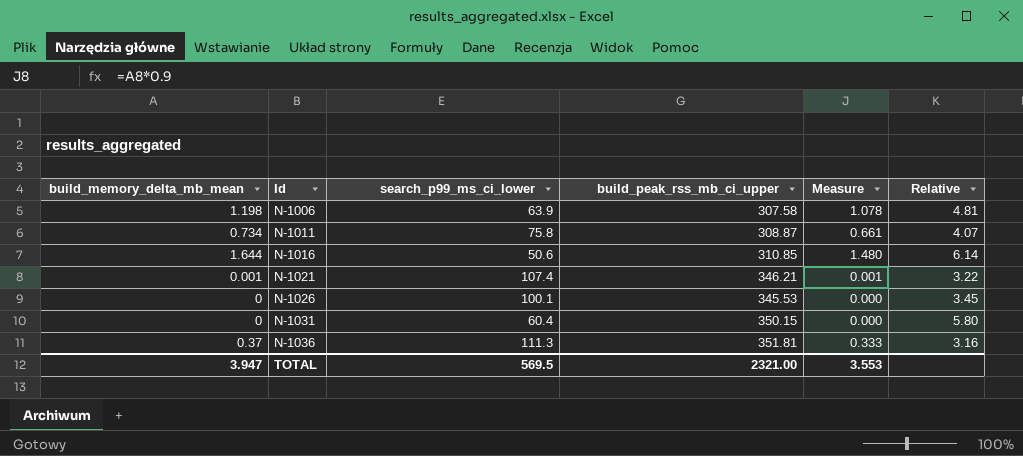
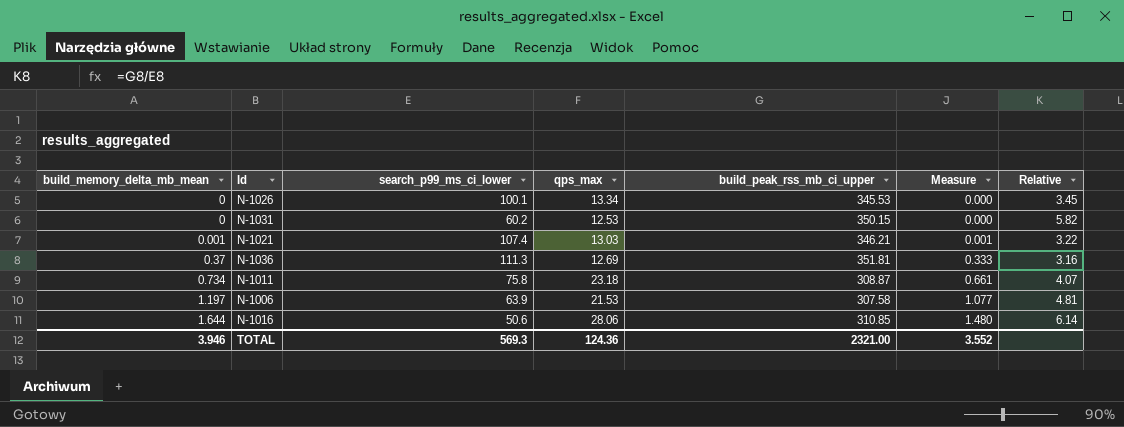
row order: Id ascending -> build_memory_delta_mb_mean ascending
column qps_max | position: none -> 4
N-1031 | search_p99_ms_ci_lower: 60.4 -> 60.2
N-1031 | Relative: 5.80 -> 5.82
N-1006 | build_memory_delta_mb_mean: 1.198 -> 1.197
N-1006 | Measure: 1.078 -> 1.077
TOTAL | build_memory_delta_mb_mean: 3.947 -> 3.946
TOTAL | search_p99_ms_ci_lower: 569.5 -> 569.3
TOTAL | Measure: 3.553 -> 3.552

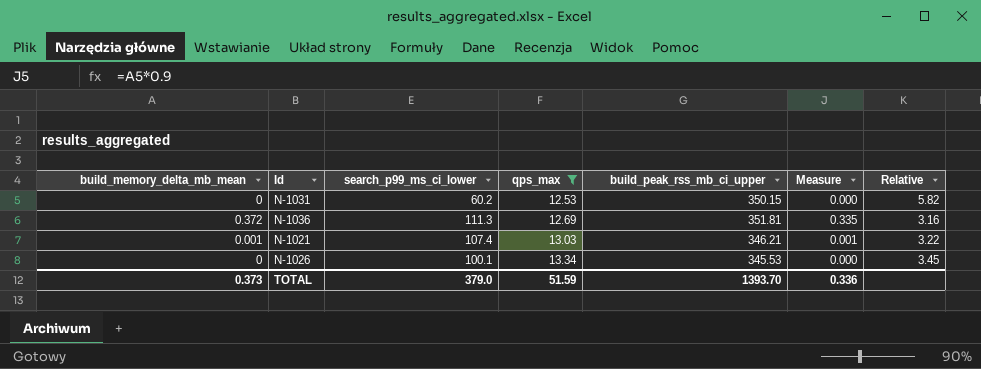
filter: none -> qps_max <= 13.34
row order: build_memory_delta_mb_mean ascending -> qps_max ascending
N-1036 | build_memory_delta_mb_mean: 0.37 -> 0.372
N-1036 | Measure: 0.333 -> 0.335
TOTAL | build_memory_delta_mb_mean: 3.946 -> 0.373
TOTAL | search_p99_ms_ci_lower: 569.3 -> 379.0
TOTAL | qps_max: 124.36 -> 51.59
TOTAL | build_peak_rss_mb_ci_upper: 2321.00 -> 1393.70
TOTAL | Measure: 3.552 -> 0.336

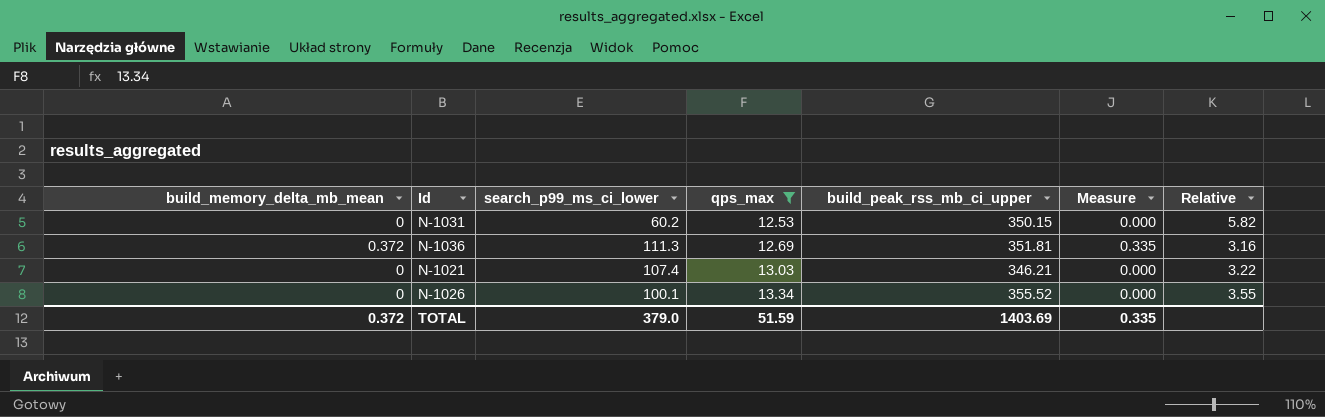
N-1021 | build_memory_delta_mb_mean: 0.001 -> 0
N-1021 | Measure: 0.001 -> 0.000
N-1026 | build_peak_rss_mb_ci_upper: 345.53 -> 355.52
N-1026 | Relative: 3.45 -> 3.55
TOTAL | build_memory_delta_mb_mean: 0.373 -> 0.372
TOTAL | build_peak_rss_mb_ci_upper: 1393.70 -> 1403.69
TOTAL | Measure: 0.336 -> 0.335

